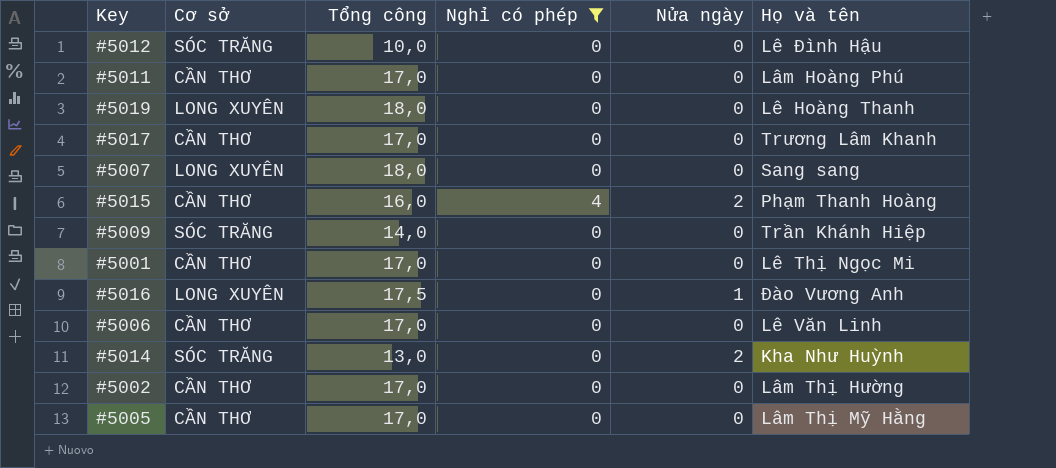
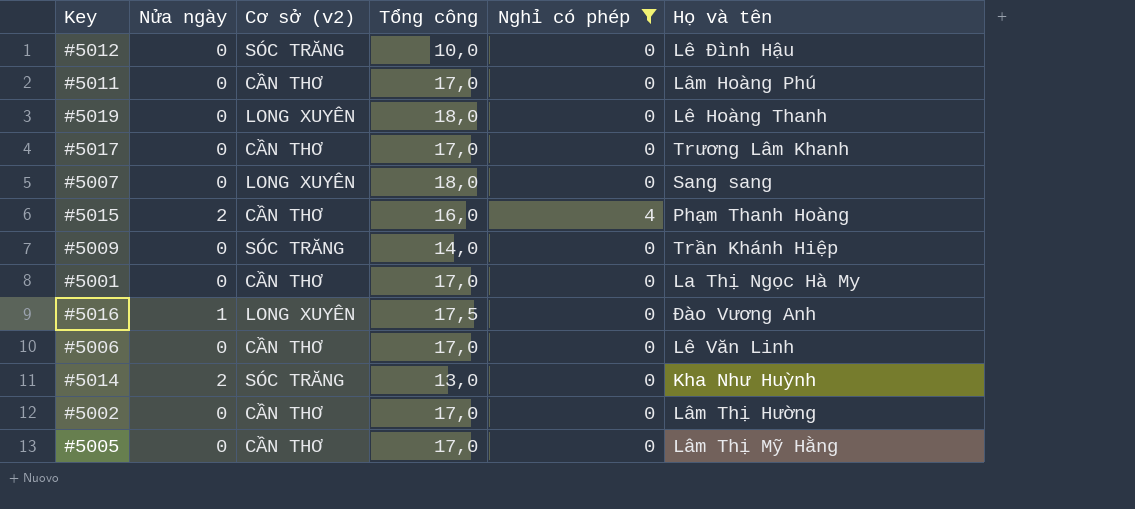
column Nửa ngày | position: 5 -> 2
column name: Cơ sở -> Cơ sở (v2)
#5001 | Họ và tên: Lê Thị Ngọc Mi -> La Thị Ngọc Hà My

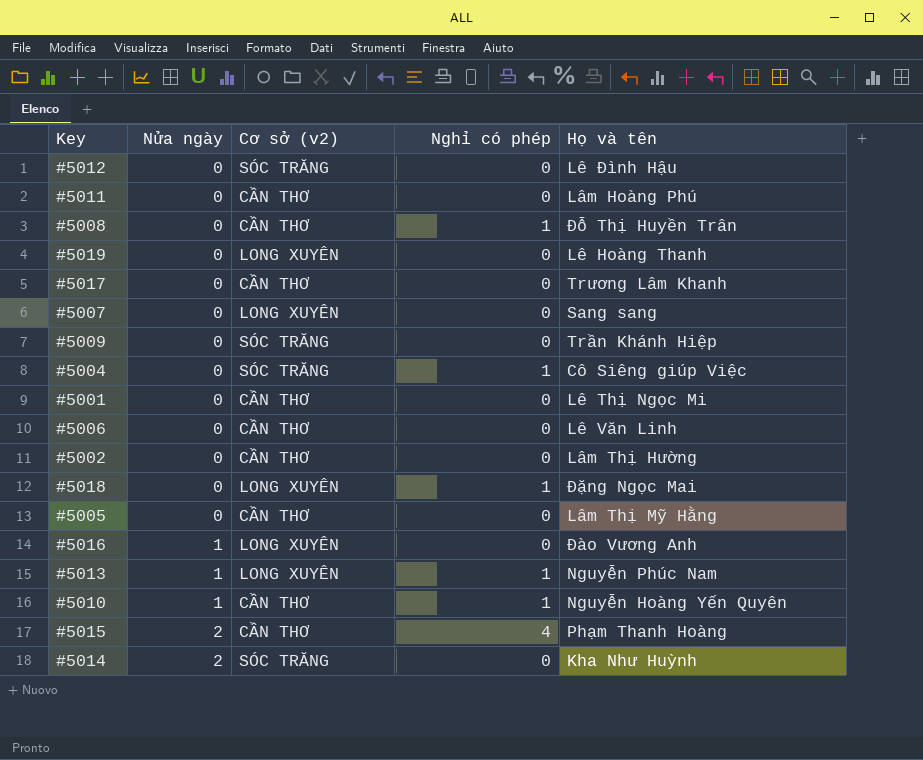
filter: Nghỉ có phép != 1 -> none
row order: none -> Nửa ngày ascending
column Tổng công | position: 4 -> none
#5001 | Họ và tên: La Thị Ngọc Hà My -> Lê Thị Ngọc Mi

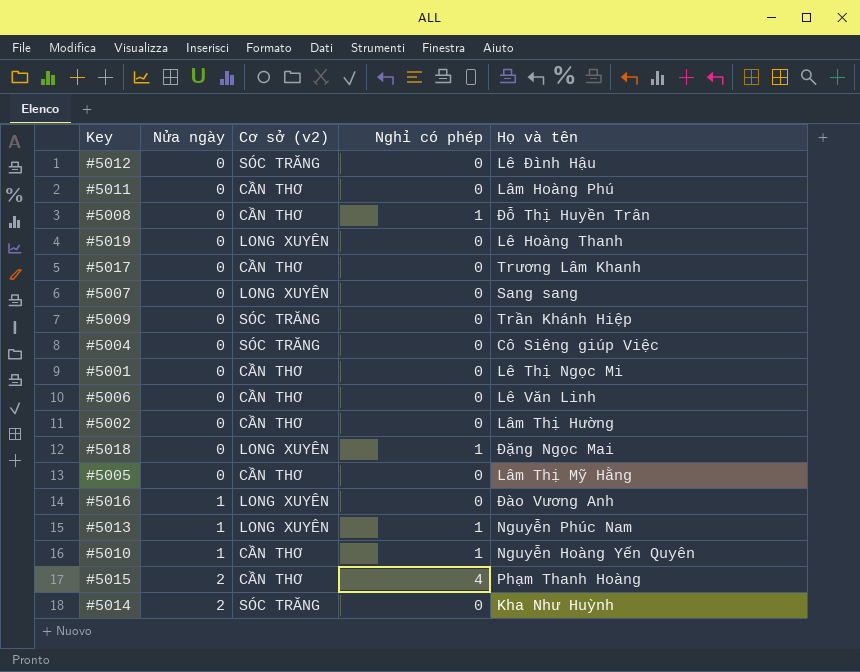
#5004 | Nghỉ có phép: 1 -> 0

